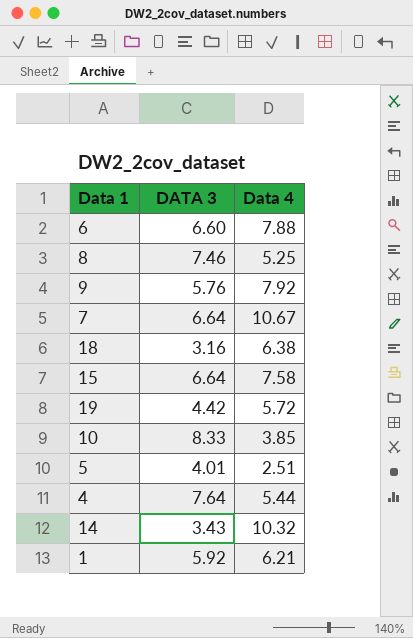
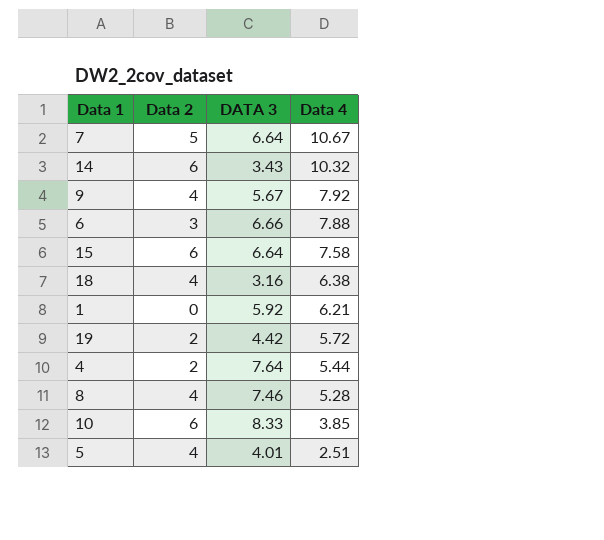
row order: none -> Data 4 descending
column Data 2 | position: none -> 2
9 | DATA 3: 5.76 -> 5.67
6 | DATA 3: 6.60 -> 6.66
8 | Data 4: 5.25 -> 5.28

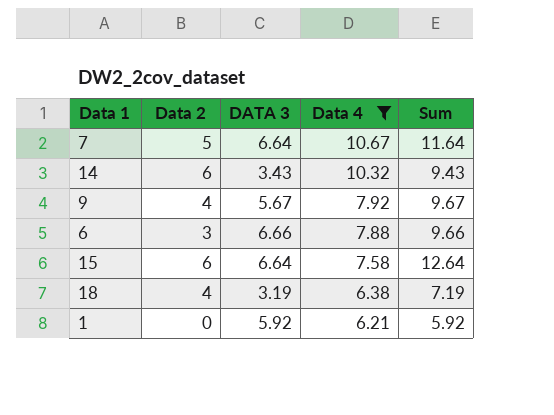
filter: none -> Data 4 >= 6.21
column Sum | formula: none -> [Data 2] + [DATA 3]
18 | DATA 3: 3.16 -> 3.19

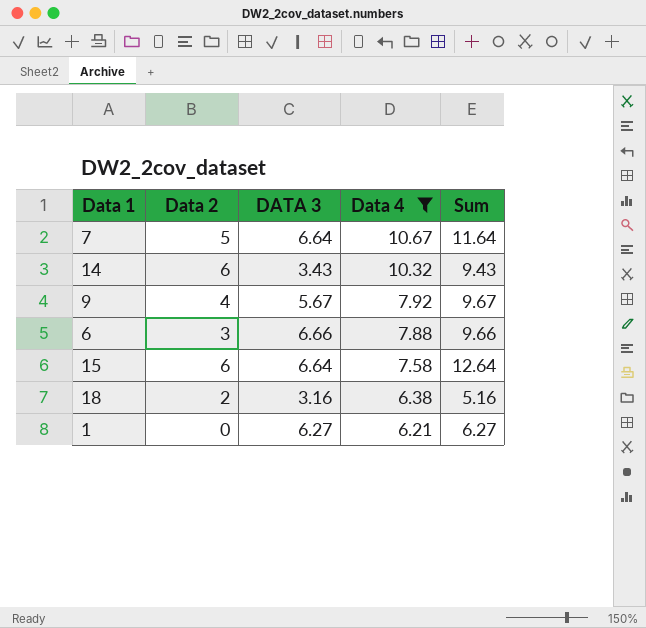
18 | Data 2: 4 -> 2
18 | DATA 3: 3.19 -> 3.16
18 | Sum: 7.19 -> 5.16
1 | DATA 3: 5.92 -> 6.27
1 | Sum: 5.92 -> 6.27

